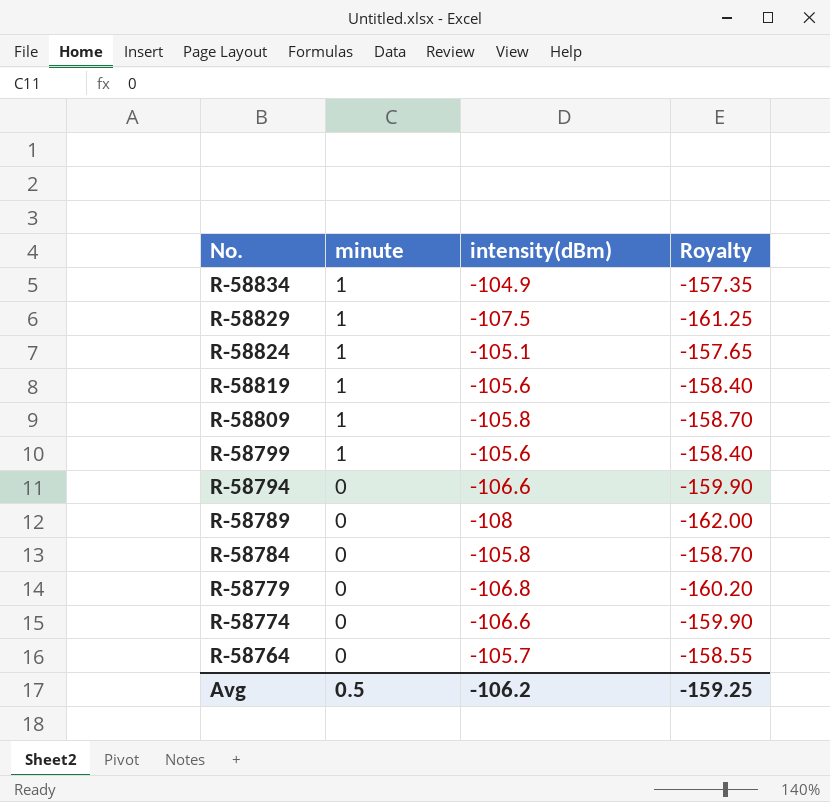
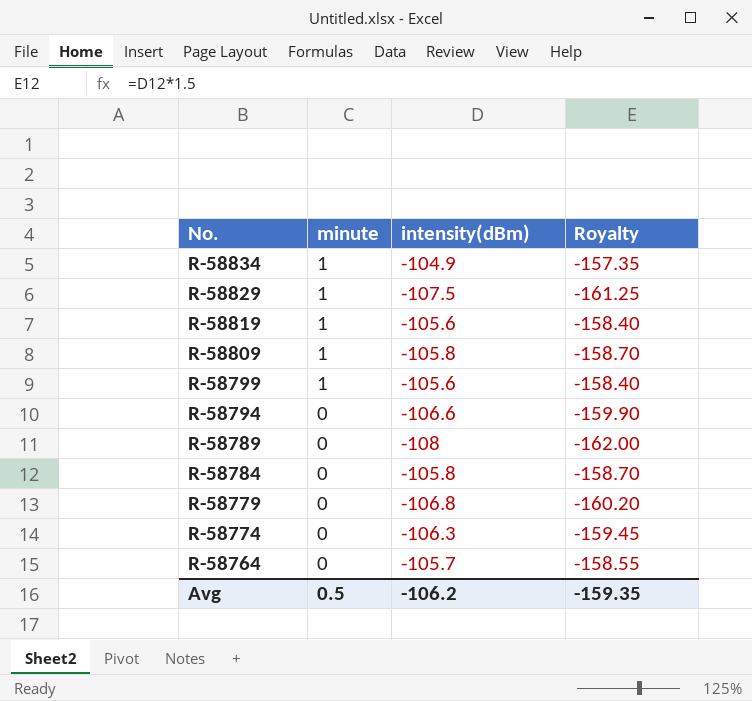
row R-58824: 1 | -105.1 | -157.65 -> none
R-58774 | intensity(dBm): -106.6 -> -106.3
R-58774 | Royalty: -159.90 -> -159.45
Avg | Royalty: -159.25 -> -159.35

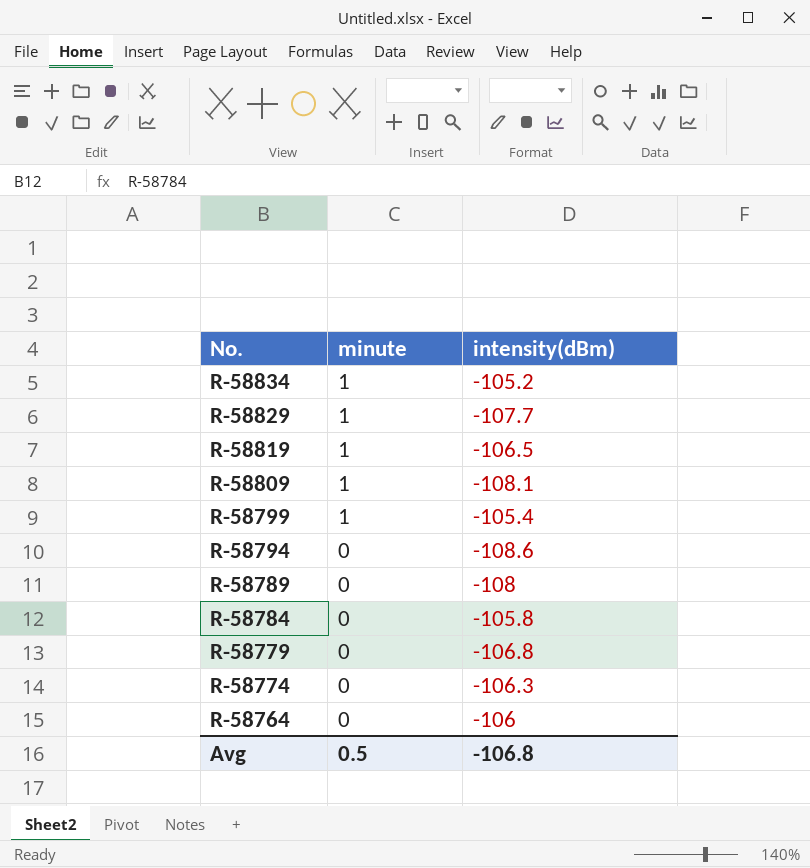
column Royalty | formula: [intensity(dBm)] * 1.5 -> none
R-58834 | intensity(dBm): -104.9 -> -105.2
R-58829 | intensity(dBm): -107.5 -> -107.7
R-58819 | intensity(dBm): -105.6 -> -106.5
R-58809 | intensity(dBm): -105.8 -> -108.1
R-58799 | intensity(dBm): -105.6 -> -105.4
R-58794 | intensity(dBm): -106.6 -> -108.6
R-58764 | intensity(dBm): -105.7 -> -106
Avg | intensity(dBm): -106.2 -> -106.8

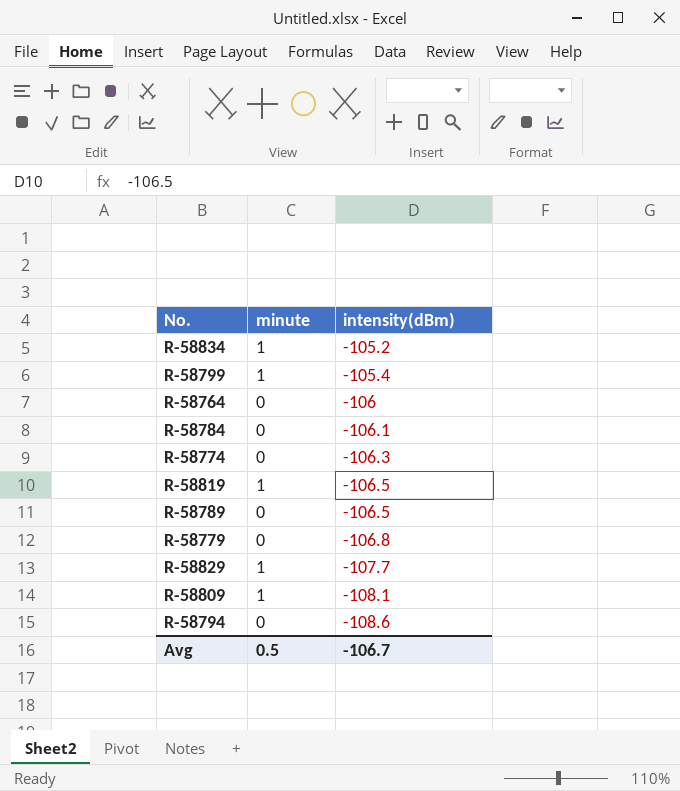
row order: No. descending -> intensity(dBm) descending
R-58784 | intensity(dBm): -105.8 -> -106.1
R-58789 | intensity(dBm): -108 -> -106.5
Avg | intensity(dBm): -106.8 -> -106.7

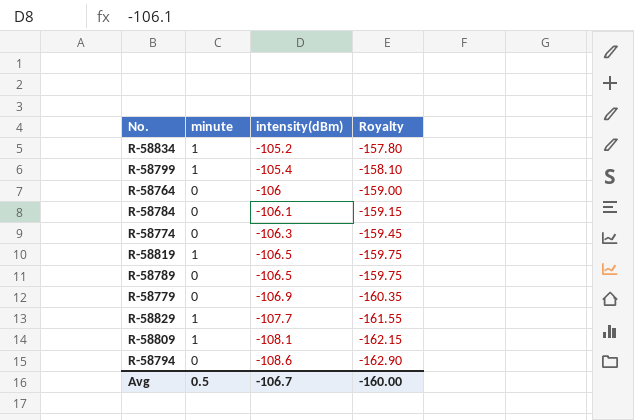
column Royalty | formula: none -> [intensity(dBm)] * 1.5
R-58779 | intensity(dBm): -106.8 -> -106.9

